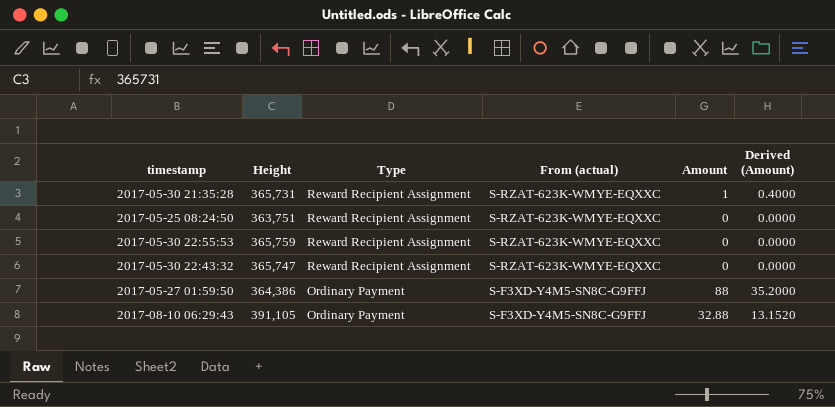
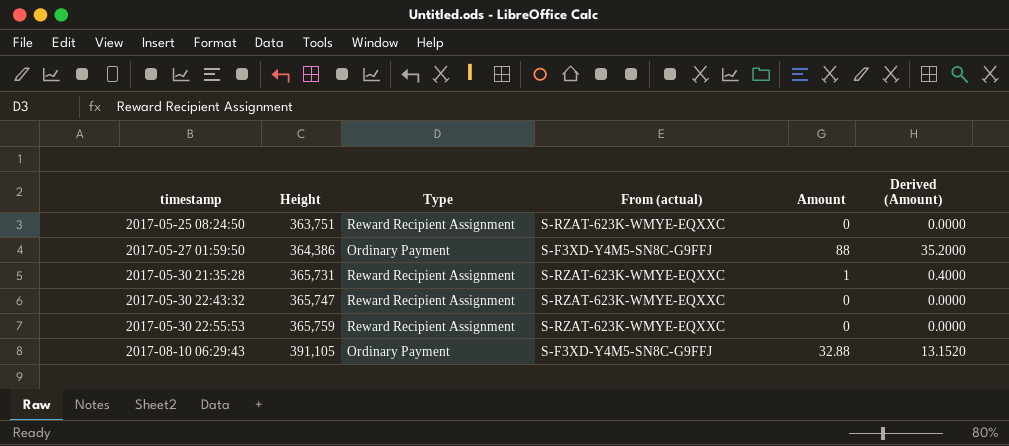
row order: Type descending -> timestamp ascending

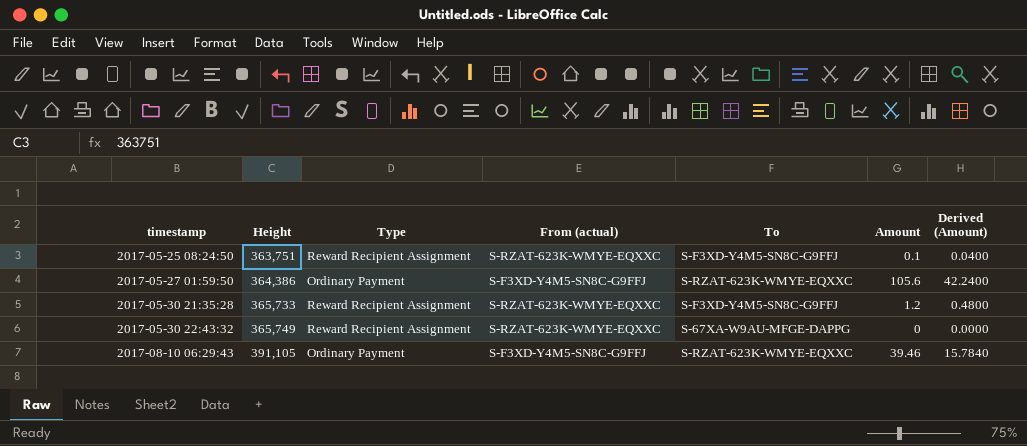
column To | position: none -> 5
row 2017-05-30 22:55:53: 365,759 | Reward Recipient Assignment | S-RZAT-623K-WMYE-EQXXC | 0 | 0.0000 -> none
2017-05-25 08:24:50 | Amount: 0 -> 0.1
2017-05-25 08:24:50 | Derived (Amount): 0.0000 -> 0.0400
2017-05-27 01:59:50 | Amount: 88 -> 105.6
2017-05-27 01:59:50 | Derived (Amount): 35.2000 -> 42.2400
2017-05-30 21:35:28 | Height: 365,731 -> 365,733
2017-05-30 21:35:28 | Amount: 1 -> 1.2
2017-05-30 21:35:28 | Derived (Amount): 0.4000 -> 0.4800
2017-05-30 22:43:32 | Height: 365,747 -> 365,749
2017-08-10 06:29:43 | Amount: 32.88 -> 39.46
2017-08-10 06:29:43 | Derived (Amount): 13.1520 -> 15.7840

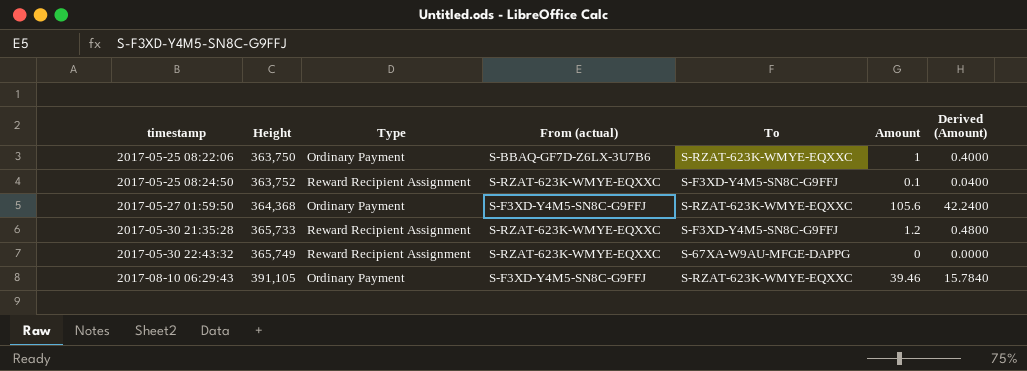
row 2017-05-25 08:22:06: none -> 363,750 | Ordinary Payment | S-BBAQ-GF7D-Z6LX-3U7B6 | S-RZAT-623K-WMYE-EQXXC | 1 | 0.4000
2017-05-25 08:24:50 | Height: 363,751 -> 363,752
2017-05-27 01:59:50 | Height: 364,386 -> 364,368

